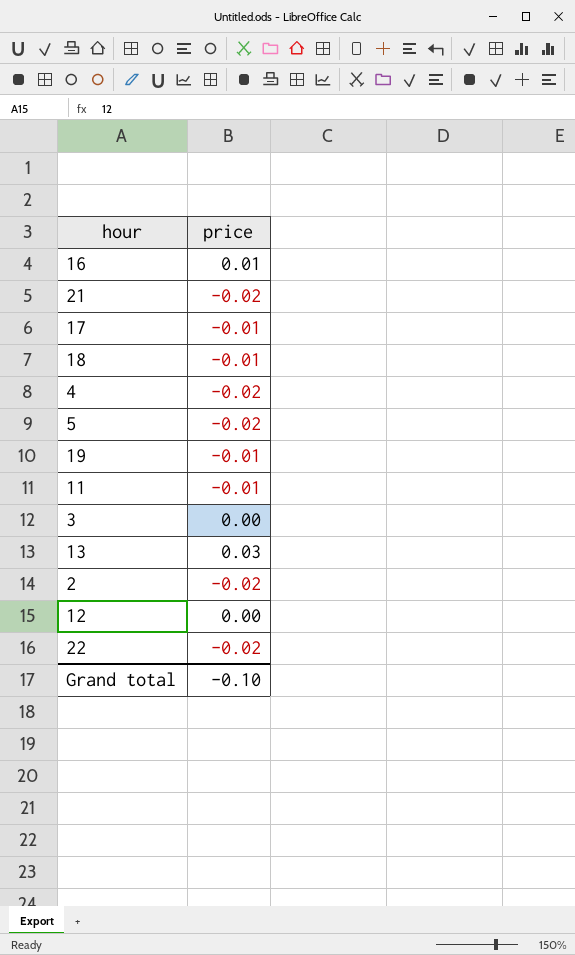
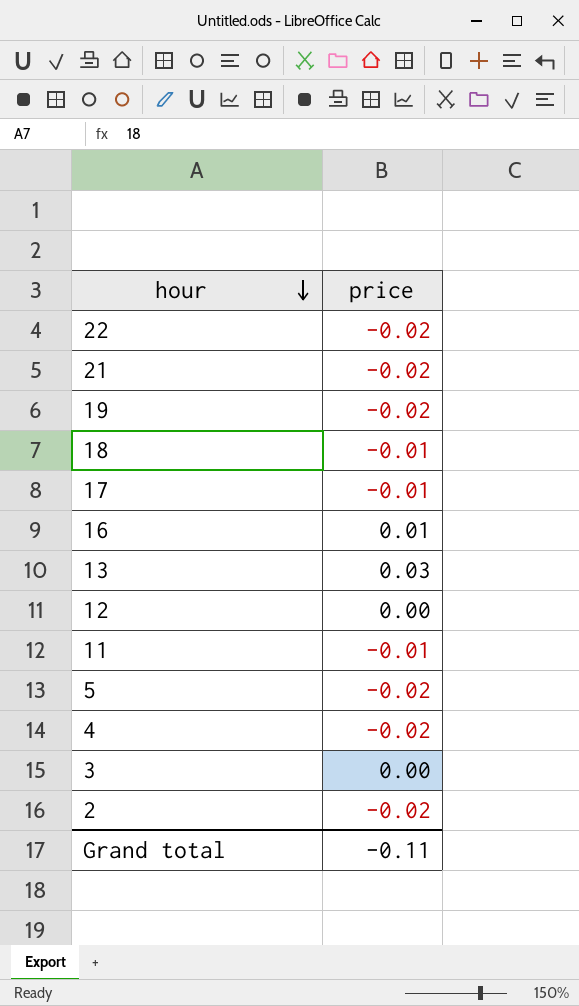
row order: none -> hour descending
19 | price: -0.01 -> -0.02
Grand total | price: -0.10 -> -0.11

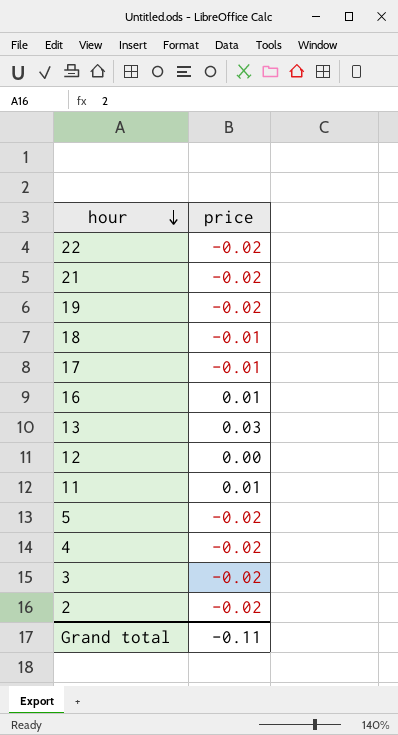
11 | price: -0.01 -> 0.01
3 | price: 0.00 -> -0.02

